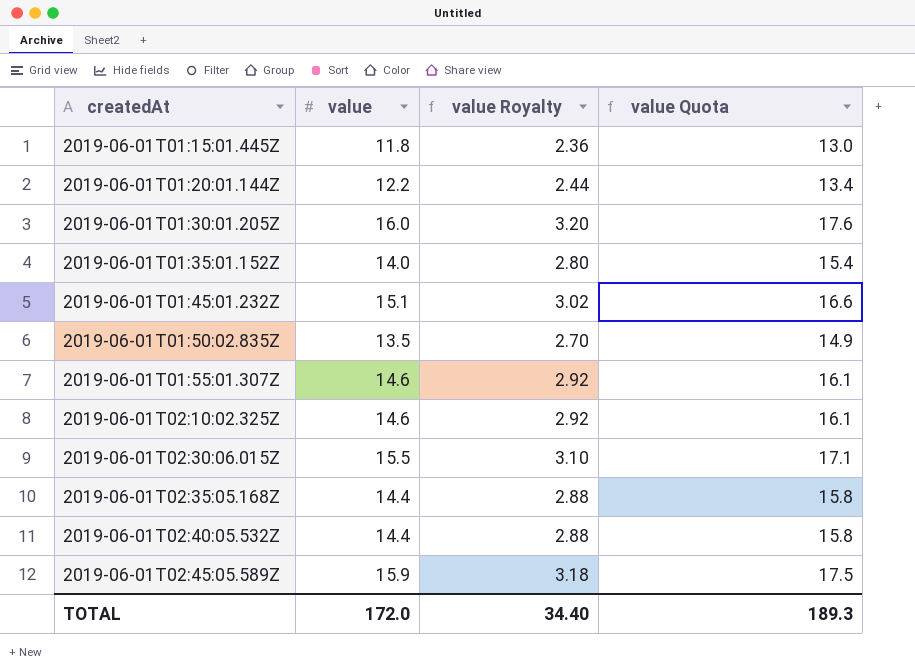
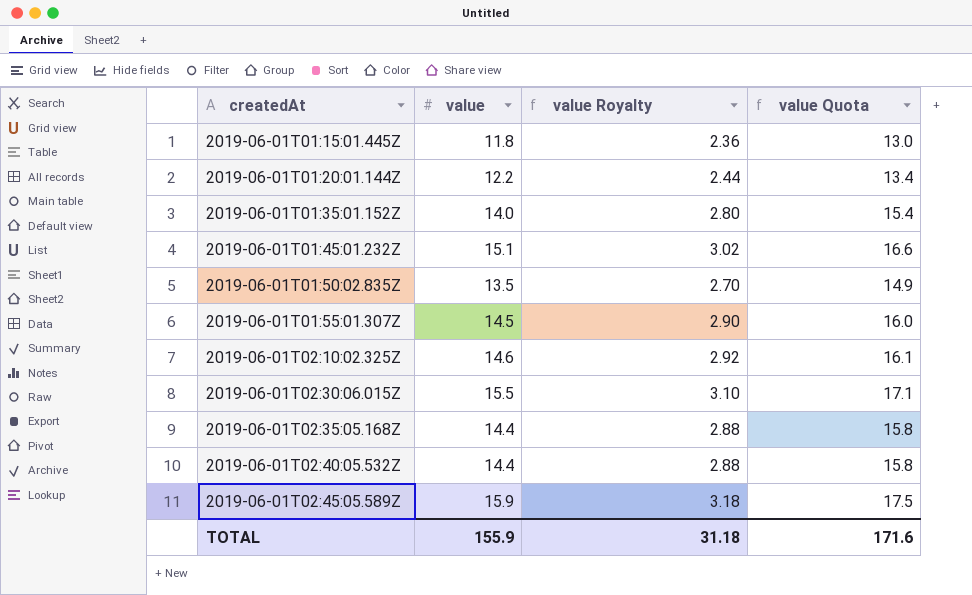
row 2019-06-01T01:30:01.205Z: 16.0 | 3.20 | 17.6 -> none
2019-06-01T01:55:01.307Z | value: 14.6 -> 14.5
2019-06-01T01:55:01.307Z | value Royalty: 2.92 -> 2.90
2019-06-01T01:55:01.307Z | value Quota: 16.1 -> 16.0
TOTAL | value: 172.0 -> 155.9
TOTAL | value Royalty: 34.40 -> 31.18
TOTAL | value Quota: 189.3 -> 171.6

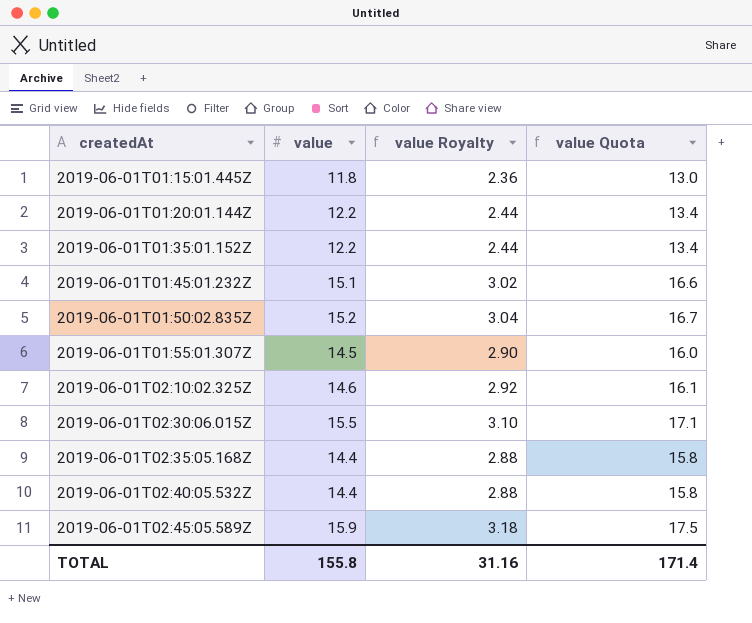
2019-06-01T01:35:01.152Z | value: 14.0 -> 12.2
2019-06-01T01:35:01.152Z | value Royalty: 2.80 -> 2.44
2019-06-01T01:35:01.152Z | value Quota: 15.4 -> 13.4
2019-06-01T01:50:02.835Z | value: 13.5 -> 15.2
2019-06-01T01:50:02.835Z | value Royalty: 2.70 -> 3.04
2019-06-01T01:50:02.835Z | value Quota: 14.9 -> 16.7
TOTAL | value: 155.9 -> 155.8
TOTAL | value Royalty: 31.18 -> 31.16
TOTAL | value Quota: 171.6 -> 171.4

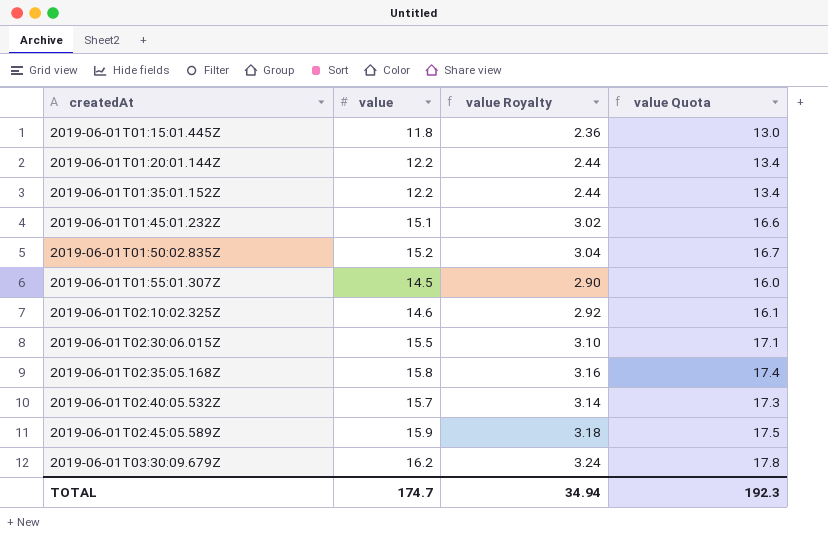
2019-06-01T02:35:05.168Z | value: 14.4 -> 15.8
2019-06-01T02:35:05.168Z | value Royalty: 2.88 -> 3.16
2019-06-01T02:35:05.168Z | value Quota: 15.8 -> 17.4
2019-06-01T02:40:05.532Z | value: 14.4 -> 15.7
2019-06-01T02:40:05.532Z | value Royalty: 2.88 -> 3.14
2019-06-01T02:40:05.532Z | value Quota: 15.8 -> 17.3
row 2019-06-01T03:30:09.679Z: none -> 16.2 | 3.24 | 17.8
TOTAL | value: 155.8 -> 174.7
TOTAL | value Royalty: 31.16 -> 34.94
TOTAL | value Quota: 171.4 -> 192.3

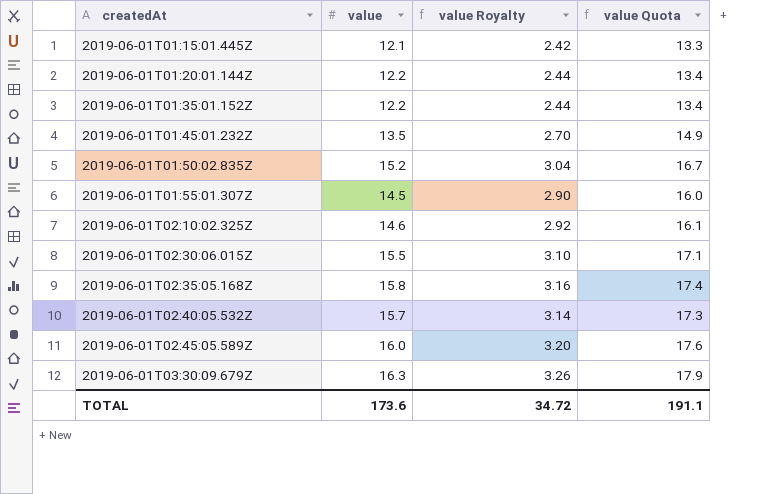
2019-06-01T01:15:01.445Z | value: 11.8 -> 12.1
2019-06-01T01:15:01.445Z | value Royalty: 2.36 -> 2.42
2019-06-01T01:15:01.445Z | value Quota: 13.0 -> 13.3
2019-06-01T01:45:01.232Z | value: 15.1 -> 13.5
2019-06-01T01:45:01.232Z | value Royalty: 3.02 -> 2.70
2019-06-01T01:45:01.232Z | value Quota: 16.6 -> 14.9
2019-06-01T02:45:05.589Z | value: 15.9 -> 16.0
2019-06-01T02:45:05.589Z | value Royalty: 3.18 -> 3.20
2019-06-01T02:45:05.589Z | value Quota: 17.5 -> 17.6
2019-06-01T03:30:09.679Z | value: 16.2 -> 16.3
2019-06-01T03:30:09.679Z | value Royalty: 3.24 -> 3.26
2019-06-01T03:30:09.679Z | value Quota: 17.8 -> 17.9
TOTAL | value: 174.7 -> 173.6
TOTAL | value Royalty: 34.94 -> 34.72
TOTAL | value Quota: 192.3 -> 191.1

